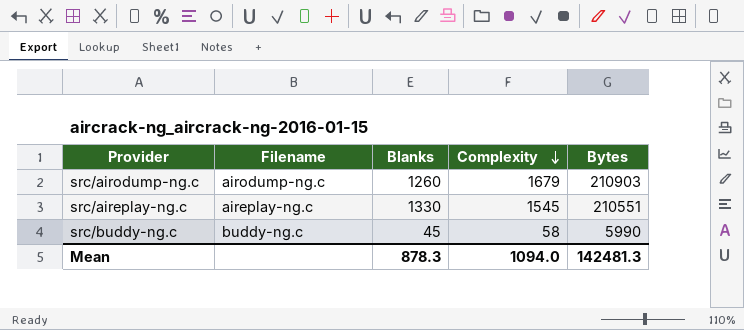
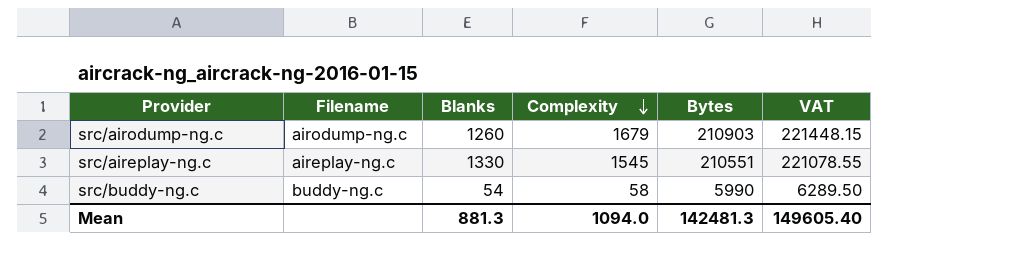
column VAT | formula: none -> [Bytes] * 1.05
src/buddy-ng.c | Blanks: 45 -> 54
Mean | Blanks: 878.3 -> 881.3

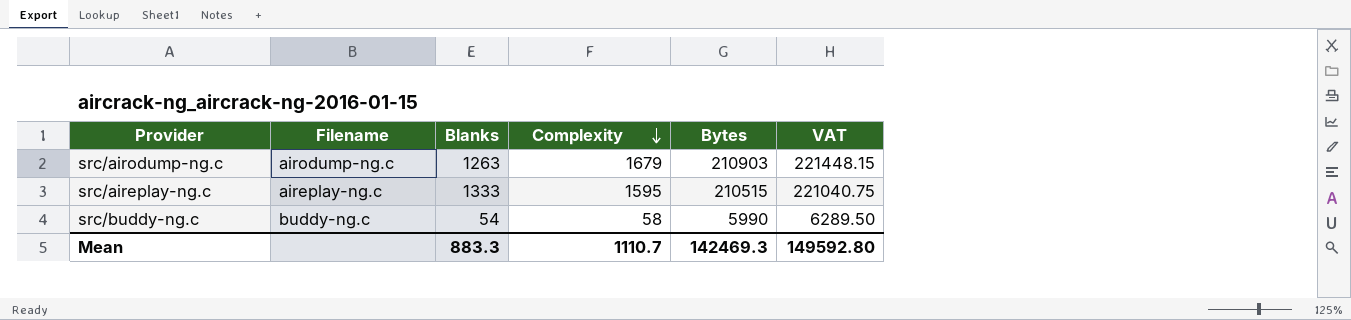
src/airodump-ng.c | Blanks: 1260 -> 1263
src/aireplay-ng.c | Blanks: 1330 -> 1333
src/aireplay-ng.c | Complexity: 1545 -> 1595
src/aireplay-ng.c | Bytes: 210551 -> 210515
src/aireplay-ng.c | VAT: 221078.55 -> 221040.75
Mean | Blanks: 881.3 -> 883.3
Mean | Complexity: 1094.0 -> 1110.7
Mean | Bytes: 142481.3 -> 142469.3
Mean | VAT: 149605.40 -> 149592.80

